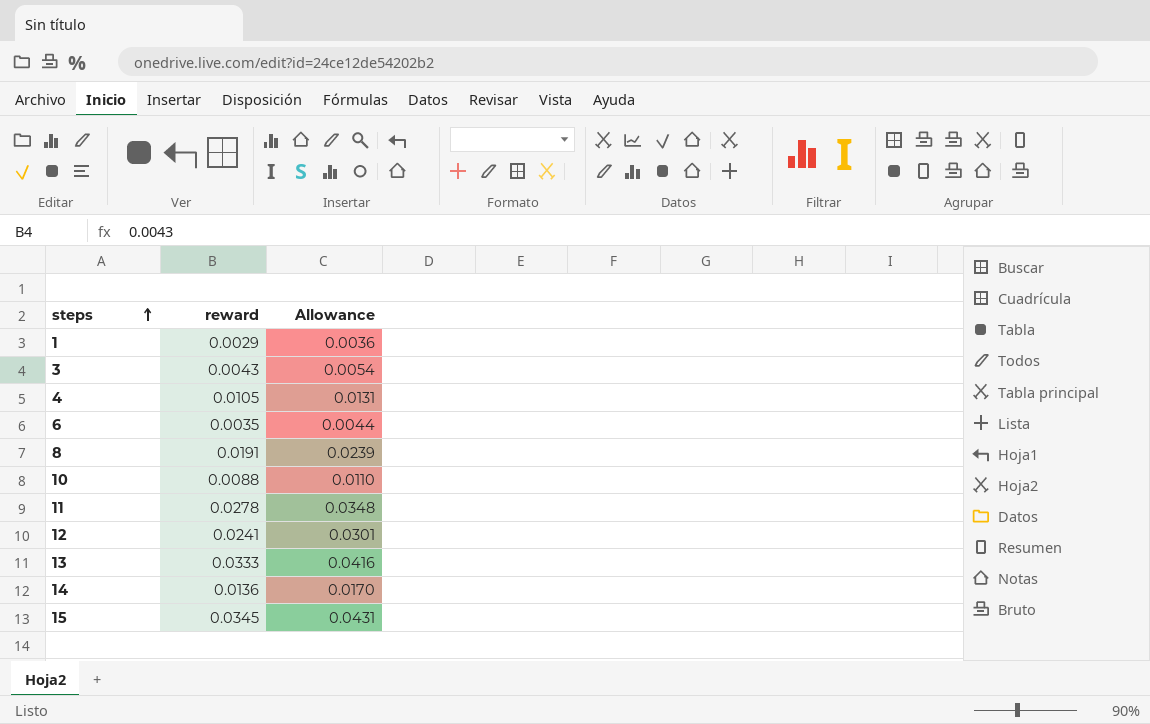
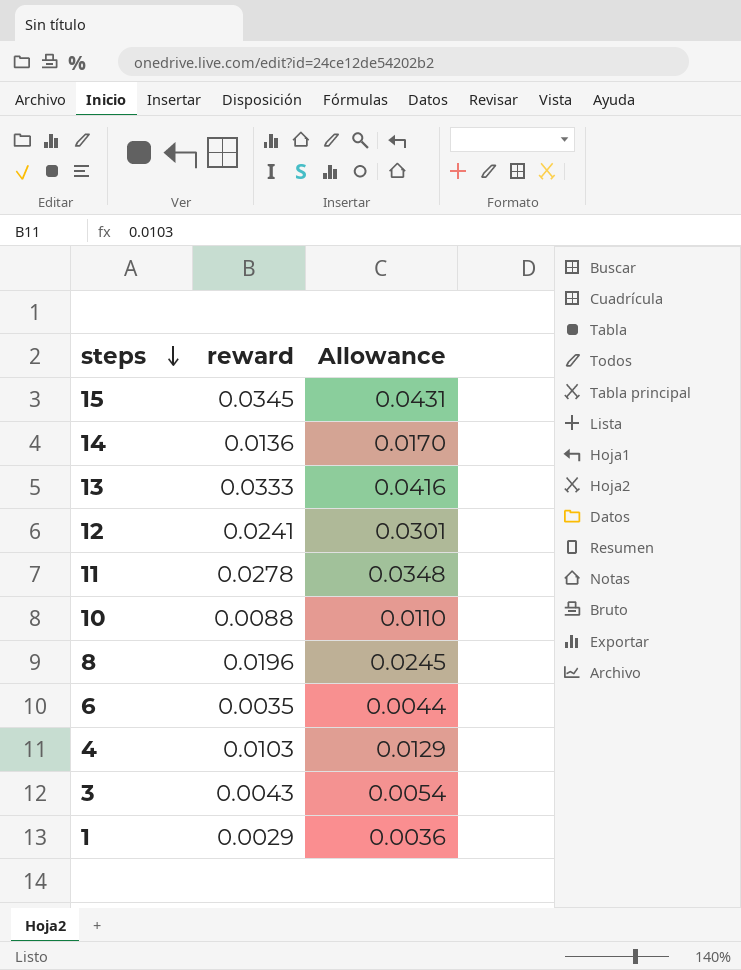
row order: steps ascending -> steps descending
8 | reward: 0.0191 -> 0.0196
8 | Allowance: 0.0239 -> 0.0245
4 | reward: 0.0105 -> 0.0103
4 | Allowance: 0.0131 -> 0.0129

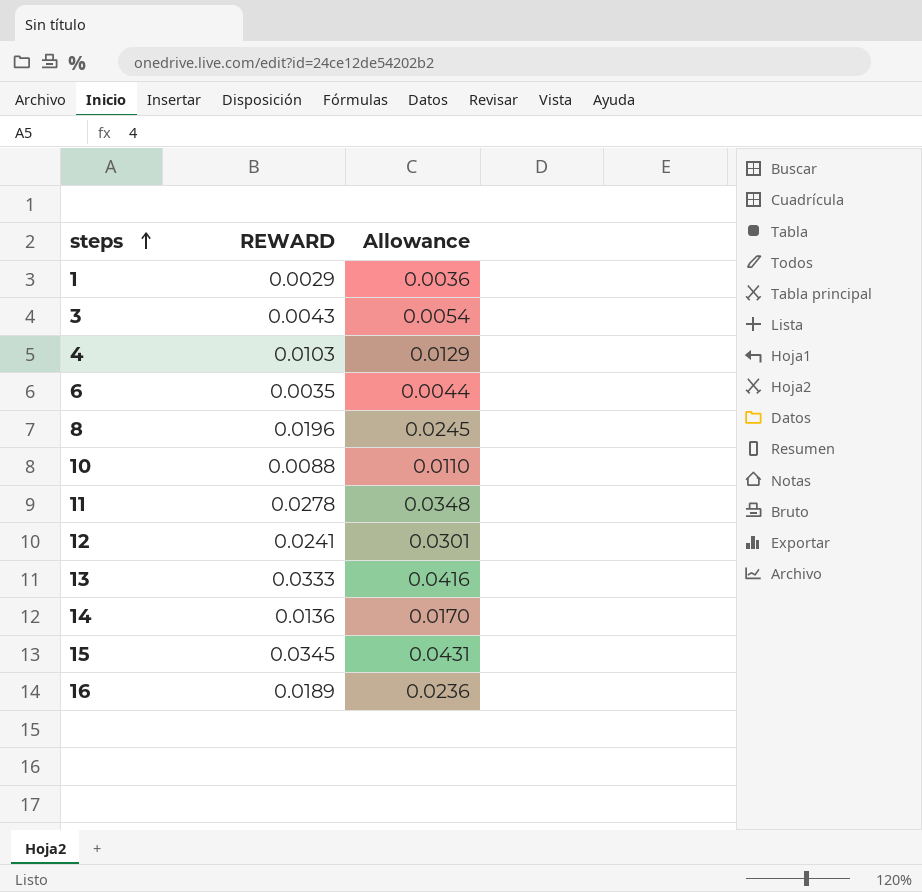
row order: steps descending -> steps ascending
column name: reward -> REWARD
row 16: none -> 0.0189 | 0.0236

